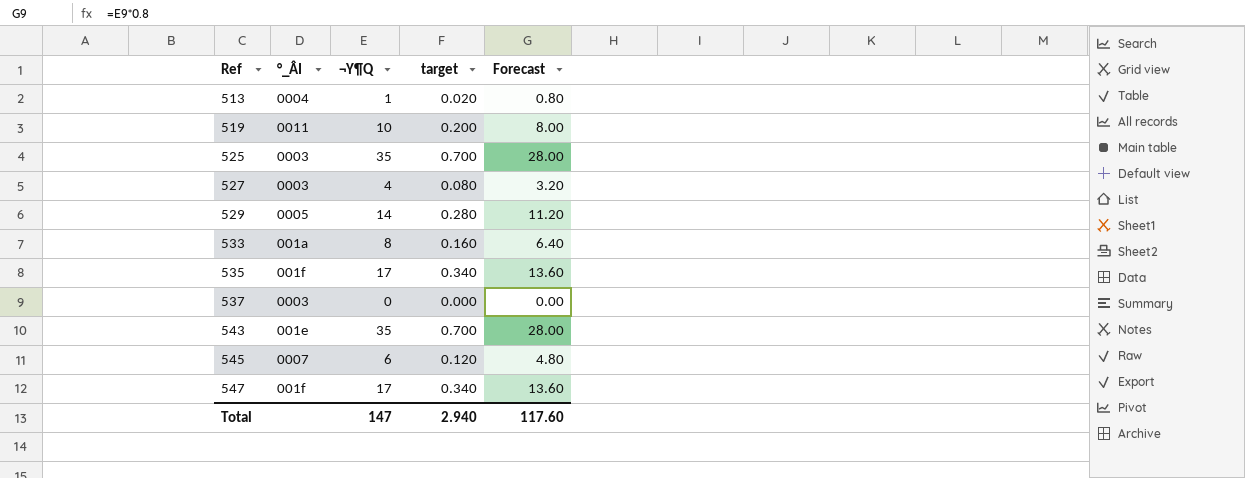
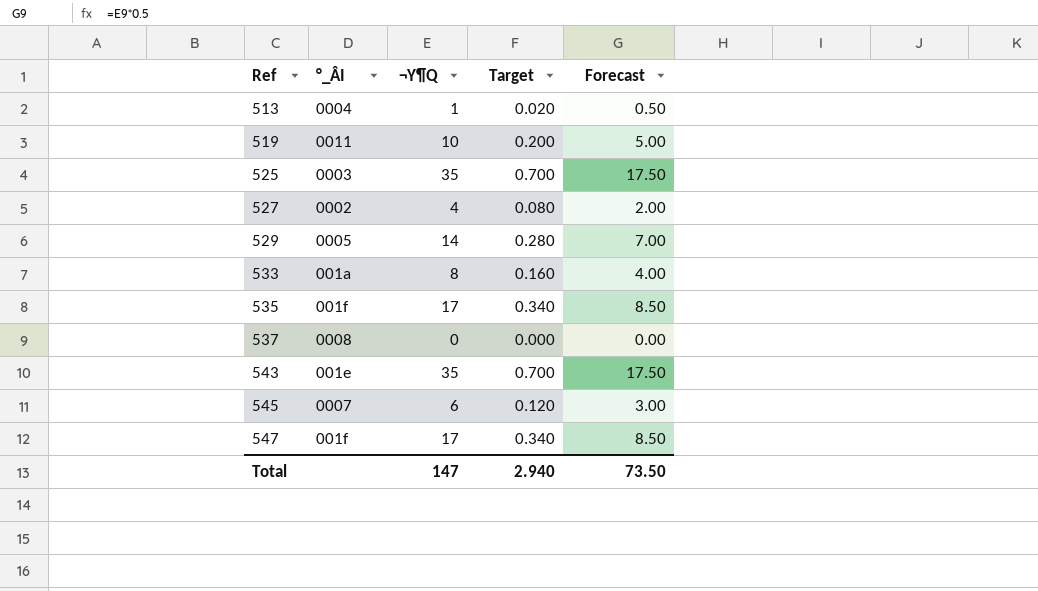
column name: target -> Target
column Forecast | formula: [¬Y¶Q] * 0.8 -> [¬Y¶Q] * 0.5
527 | °_ÂI: 0003 -> 0002
537 | °_ÂI: 0003 -> 0008
Total | Forecast: 117.60 -> 73.50

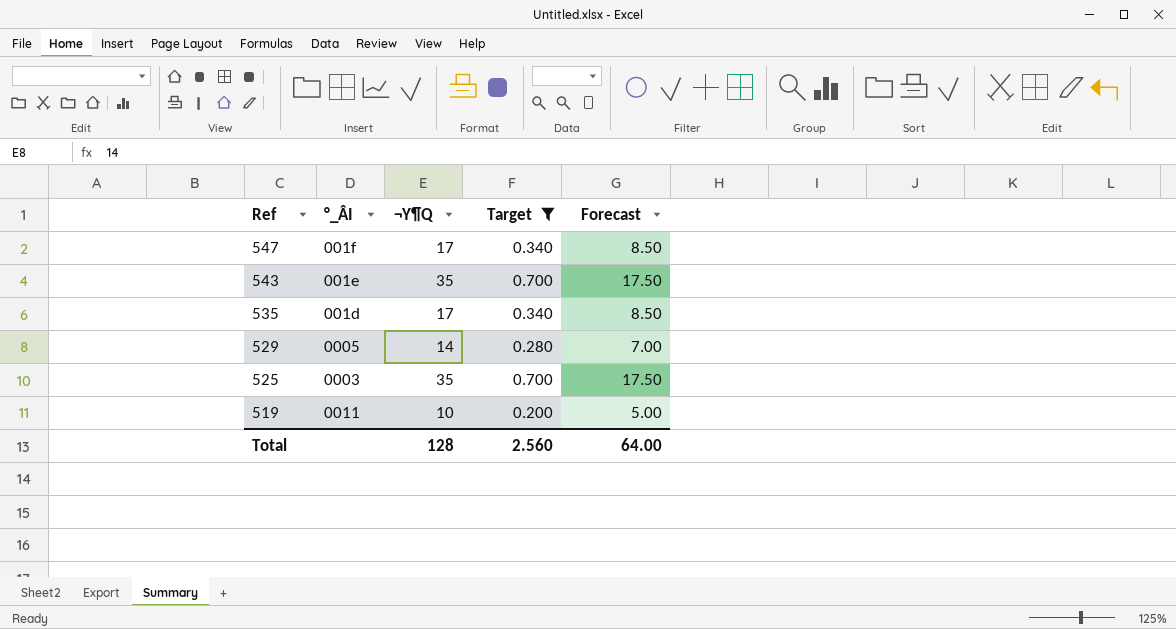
filter: none -> Target >= 0.200
row order: Ref ascending -> Ref descending
535 | °_ÂI: 001f -> 001d
Total | ¬Y¶Q: 147 -> 128
Total | Target: 2.940 -> 2.560
Total | Forecast: 73.50 -> 64.00

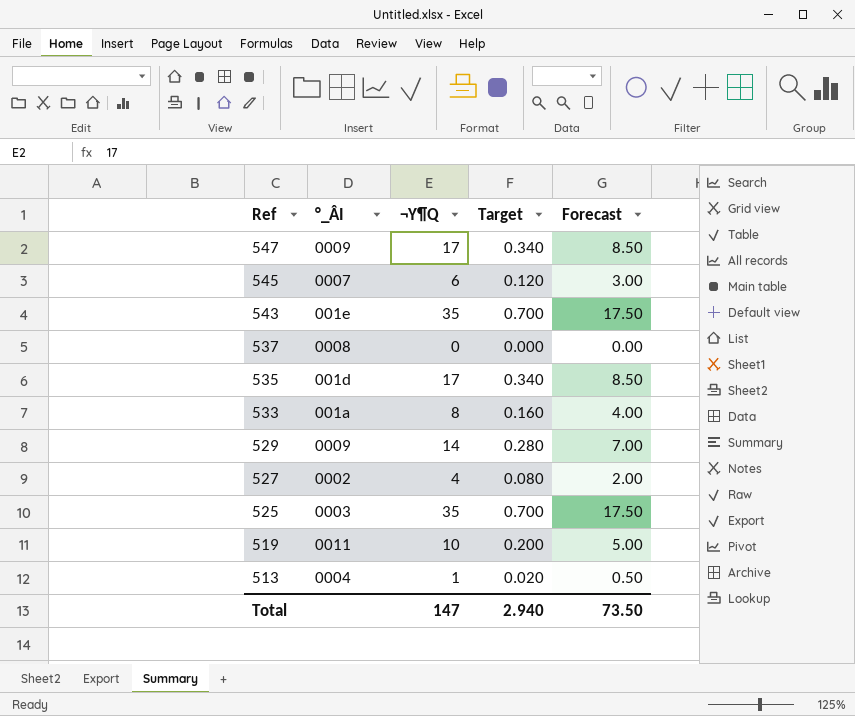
filter: Target >= 0.200 -> none
547 | °_ÂI: 001f -> 0009
529 | °_ÂI: 0005 -> 0009
Total | ¬Y¶Q: 128 -> 147
Total | Target: 2.560 -> 2.940
Total | Forecast: 64.00 -> 73.50

